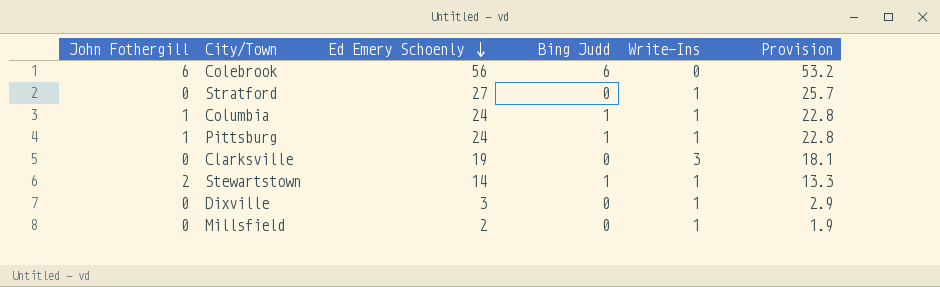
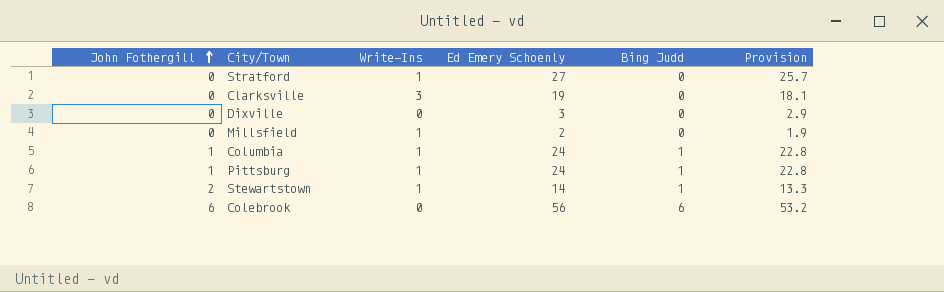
row order: Ed Emery Schoenly descending -> John Fothergill ascending
column Write-Ins | position: 5 -> 3
Dixville | Write-Ins: 1 -> 0

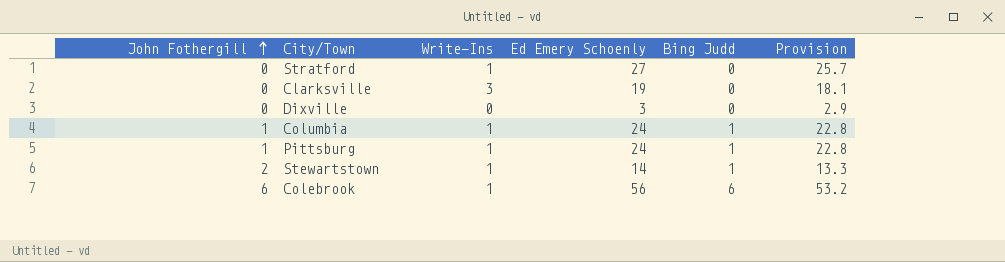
row Millsfield: 0 | 1 | 2 | 0 | 1.9 -> none
Colebrook | Write-Ins: 0 -> 1

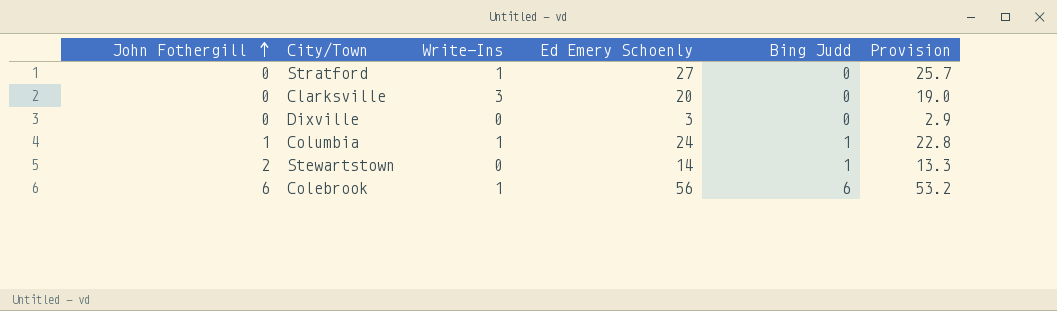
row Pittsburg: 1 | 1 | 24 | 1 | 22.8 -> none
Clarksville | Ed Emery Schoenly: 19 -> 20
Clarksville | Provision: 18.1 -> 19.0
Stewartstown | Write-Ins: 1 -> 0

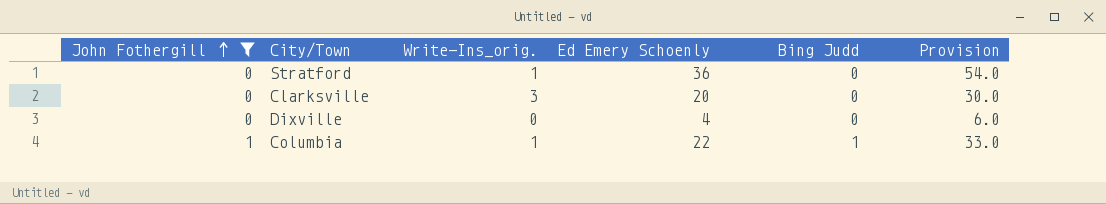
filter: none -> John Fothergill <= 1
column name: Write-Ins -> Write-Ins_orig.
column Provision | formula: [Ed Emery Schoenly] * 0.95 -> [Ed Emery Schoenly] * 1.5
Stratford | Ed Emery Schoenly: 27 -> 36
Dixville | Ed Emery Schoenly: 3 -> 4
Columbia | Ed Emery Schoenly: 24 -> 22

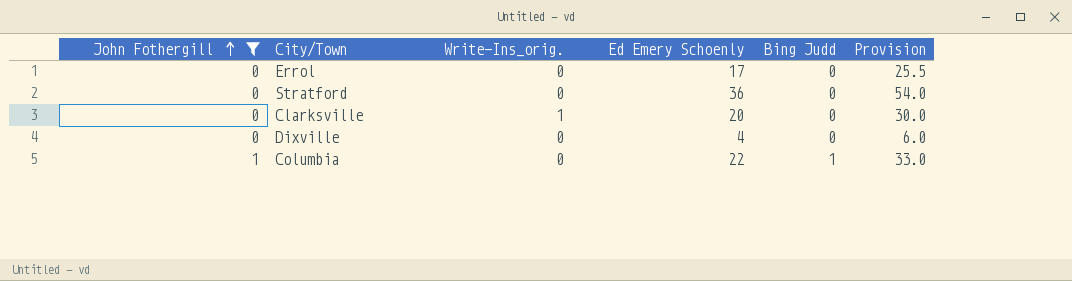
row Errol: none -> 0 | 0 | 17 | 0 | 25.5
Stratford | Write-Ins_orig.: 1 -> 0
Clarksville | Write-Ins_orig.: 3 -> 1
Columbia | Write-Ins_orig.: 1 -> 0

